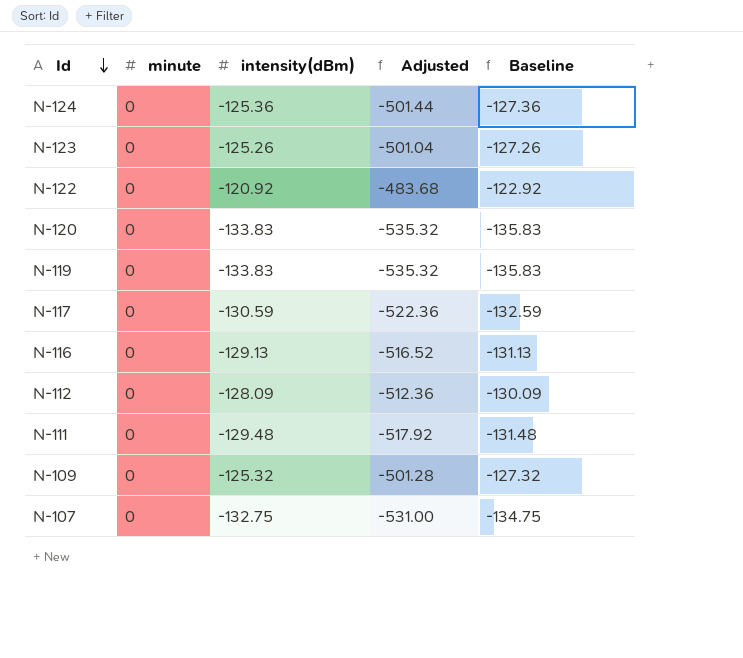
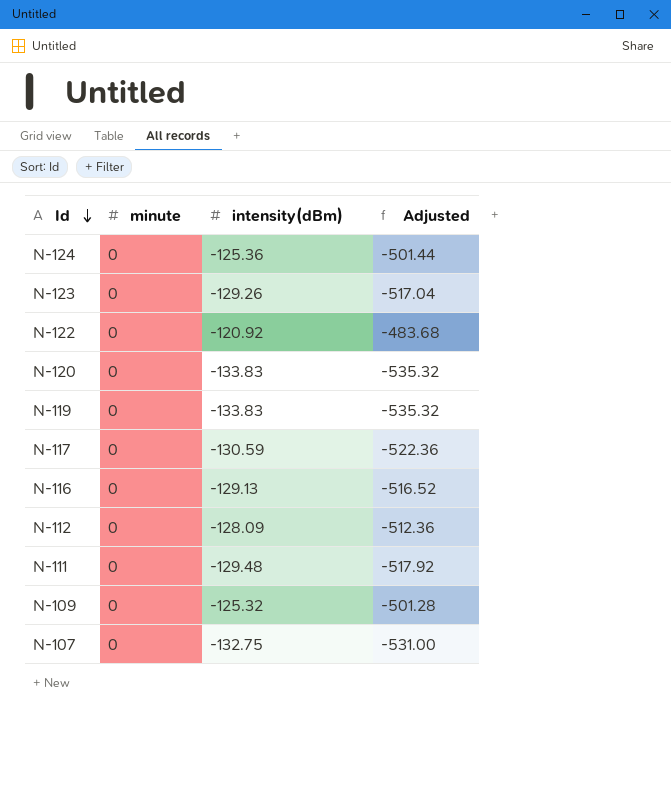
column Baseline | formula: [intensity(dBm)] - 2 -> none
N-123 | intensity(dBm): -125.26 -> -129.26
N-123 | Adjusted: -501.04 -> -517.04

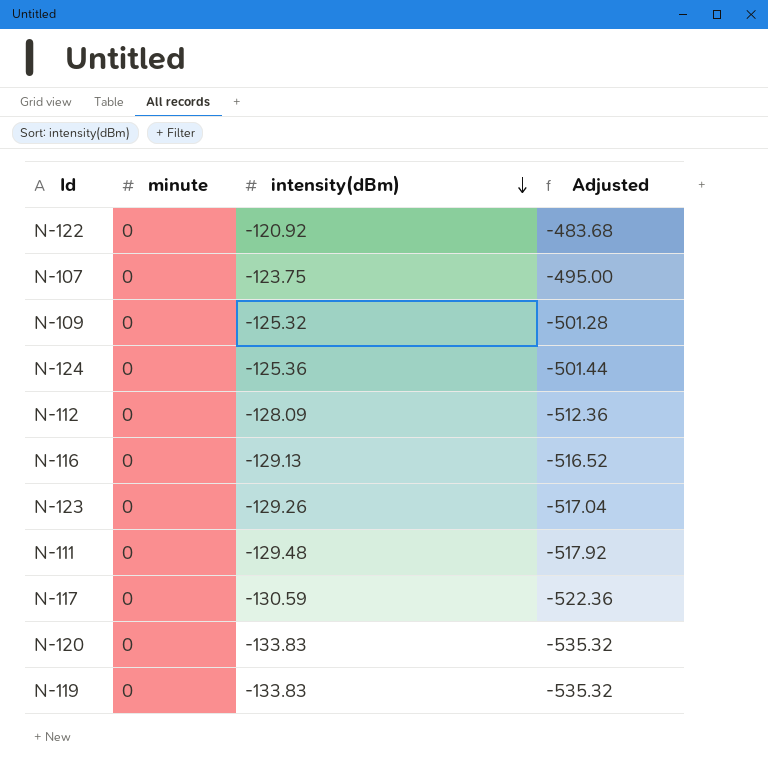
row order: Id descending -> intensity(dBm) descending
N-107 | intensity(dBm): -132.75 -> -123.75
N-107 | Adjusted: -531.00 -> -495.00

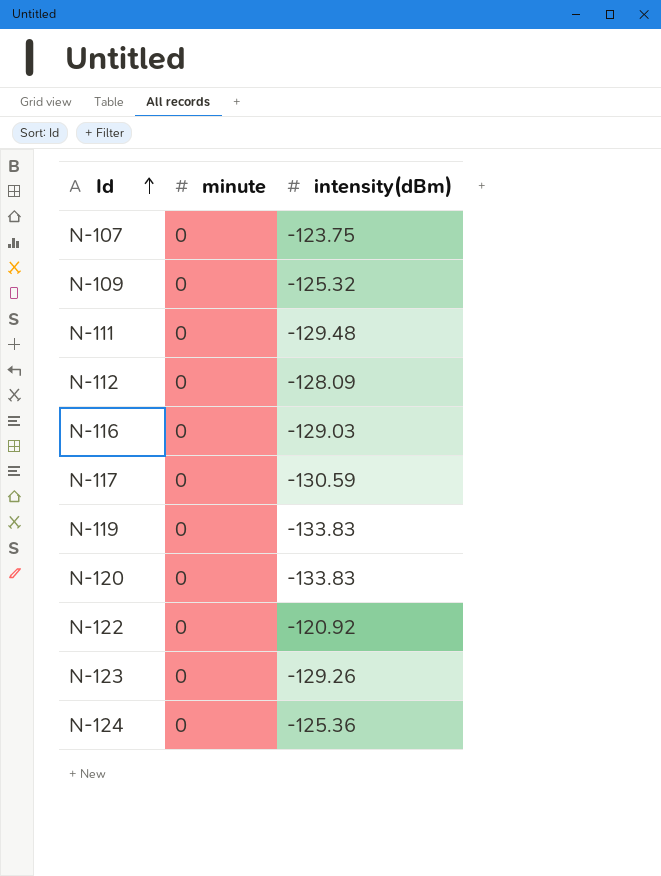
row order: intensity(dBm) descending -> Id ascending
column Adjusted | formula: [intensity(dBm)] * 4 -> none
N-116 | intensity(dBm): -129.13 -> -129.03

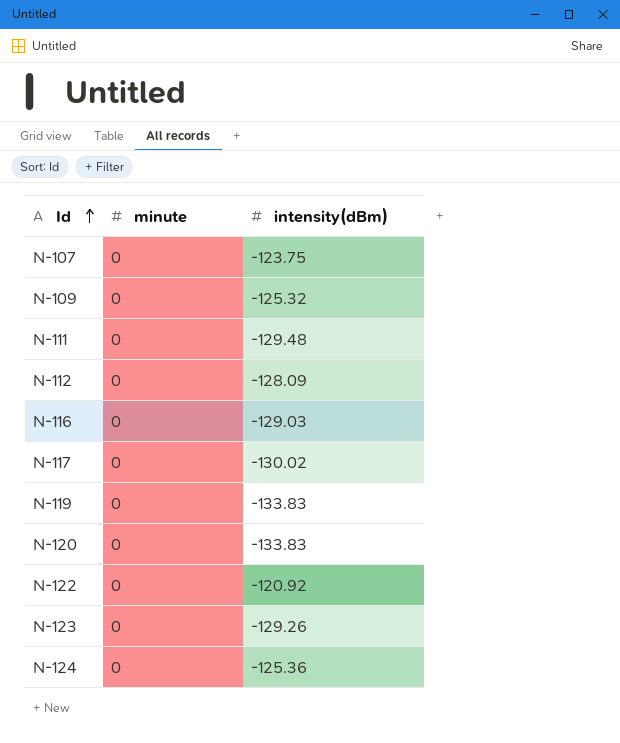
N-117 | intensity(dBm): -130.59 -> -130.02

